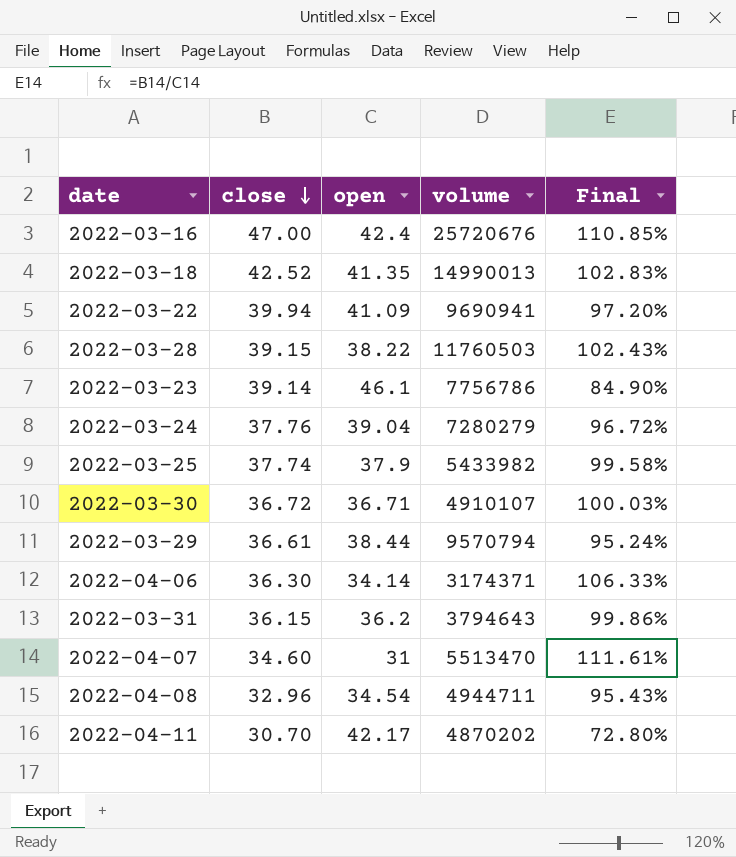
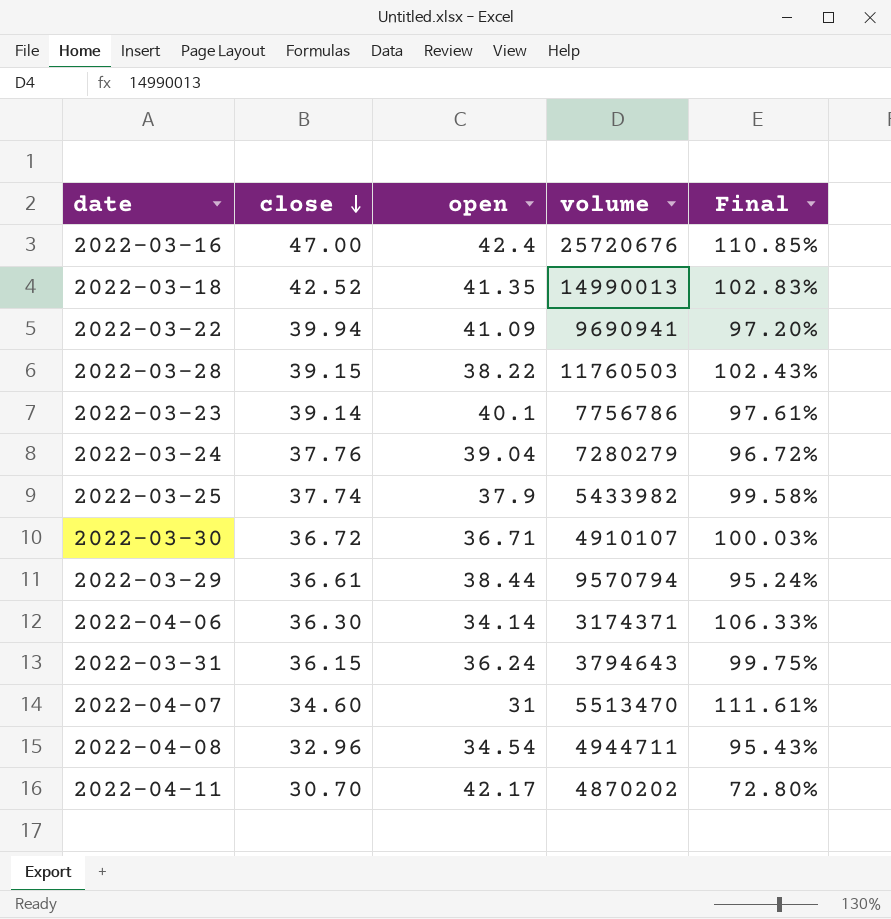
2022-03-23 | open: 46.1 -> 40.1
2022-03-23 | Final: 84.90% -> 97.61%
2022-03-31 | open: 36.2 -> 36.24
2022-03-31 | Final: 99.86% -> 99.75%

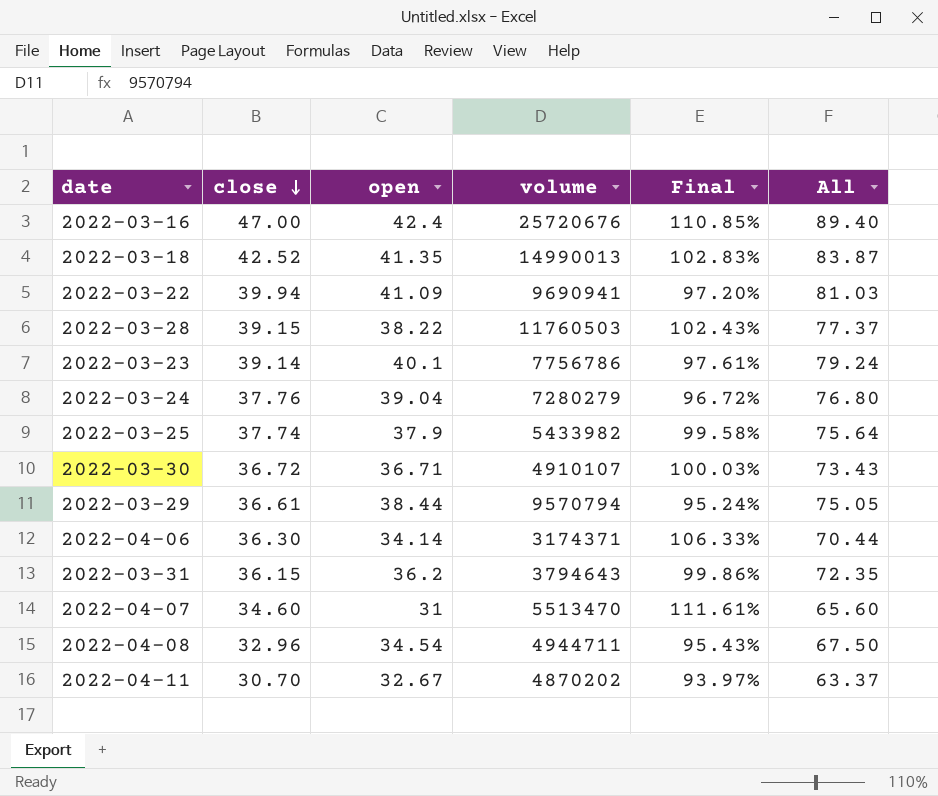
column All | formula: none -> [close] + [open]
2022-03-31 | open: 36.24 -> 36.2
2022-03-31 | Final: 99.75% -> 99.86%
2022-04-11 | open: 42.17 -> 32.67
2022-04-11 | Final: 72.80% -> 93.97%

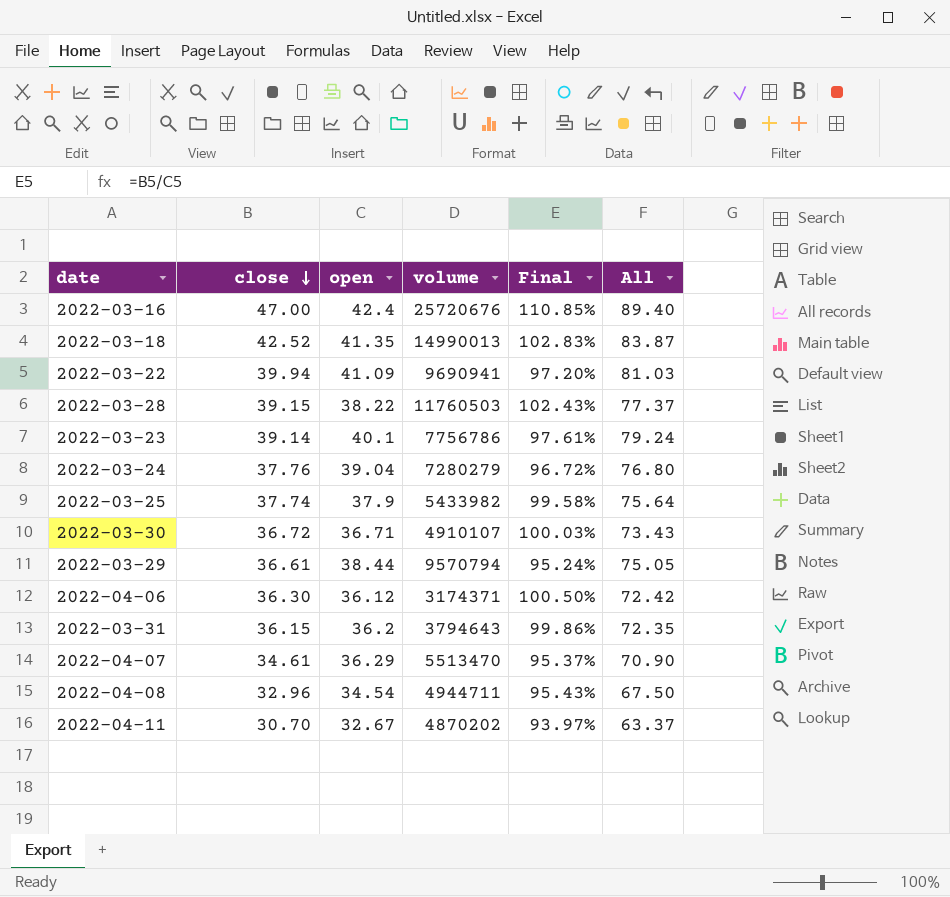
2022-04-06 | open: 34.14 -> 36.12
2022-04-06 | Final: 106.33% -> 100.50%
2022-04-06 | All: 70.44 -> 72.42
2022-04-07 | close: 34.60 -> 34.61
2022-04-07 | open: 31 -> 36.29
2022-04-07 | Final: 111.61% -> 95.37%
2022-04-07 | All: 65.60 -> 70.90

